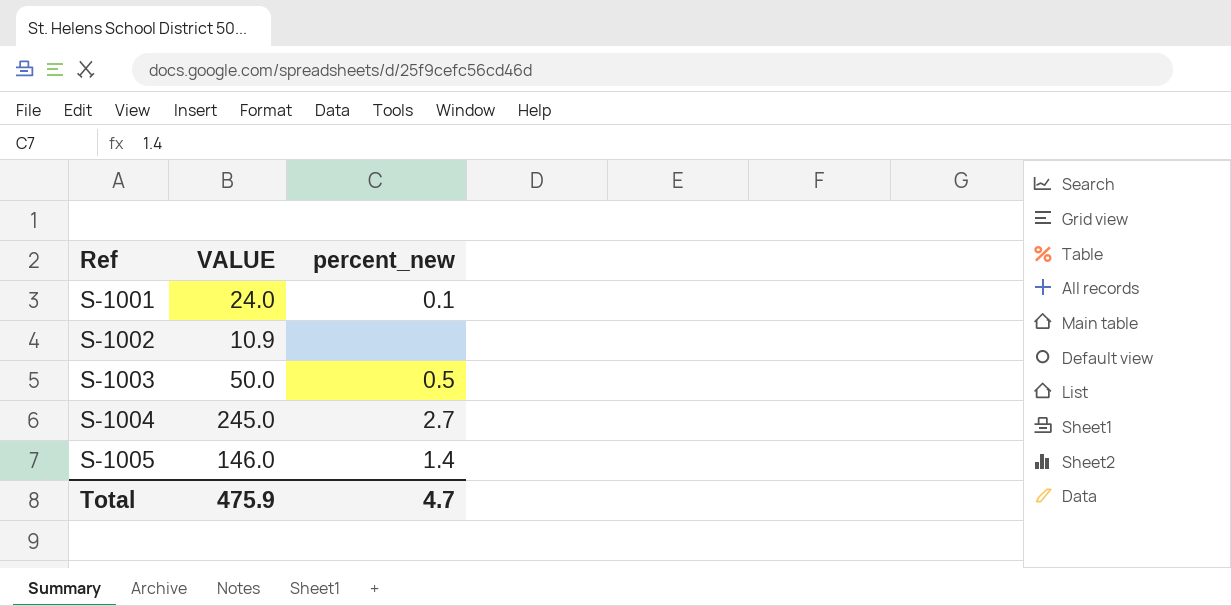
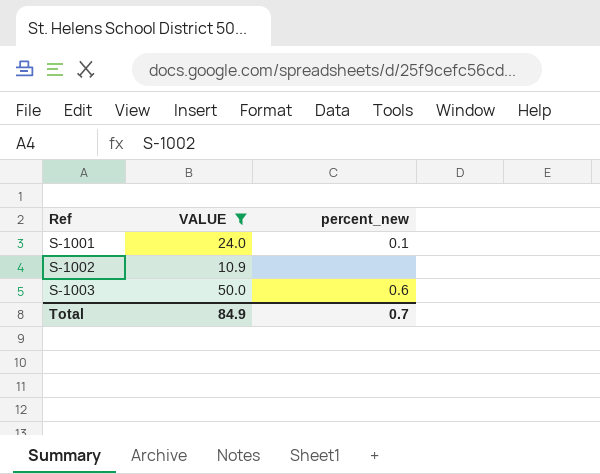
filter: none -> VALUE <= 50.0
S-1003 | percent_new: 0.5 -> 0.6
Total | VALUE: 475.9 -> 84.9
Total | percent_new: 4.7 -> 0.7

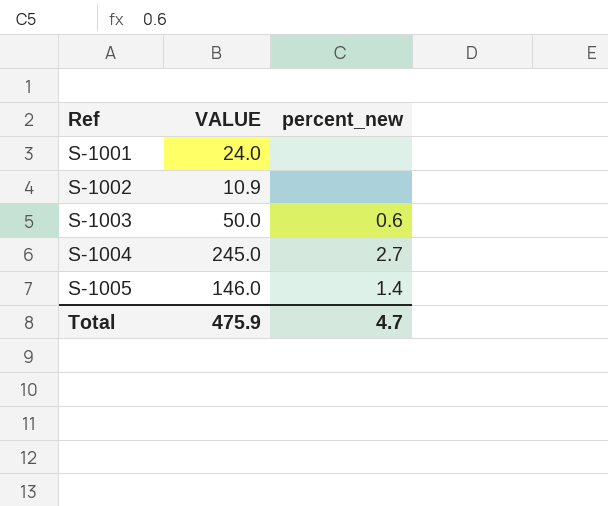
filter: VALUE <= 50.0 -> none
S-1001 | percent_new: 0.1 -> none
Total | VALUE: 84.9 -> 475.9
Total | percent_new: 0.7 -> 4.7

